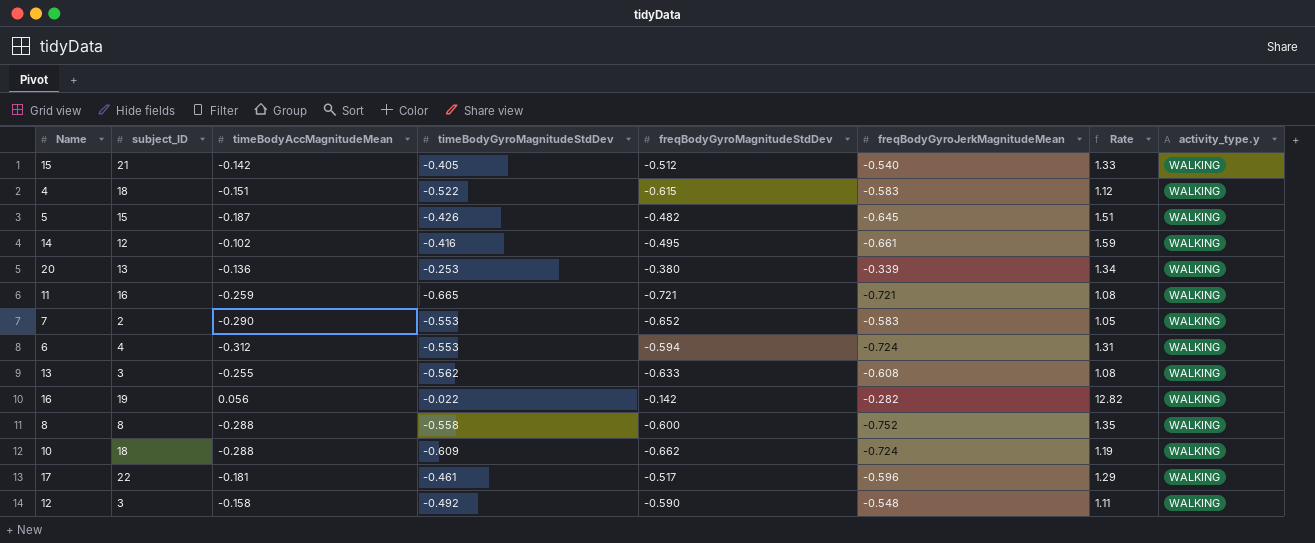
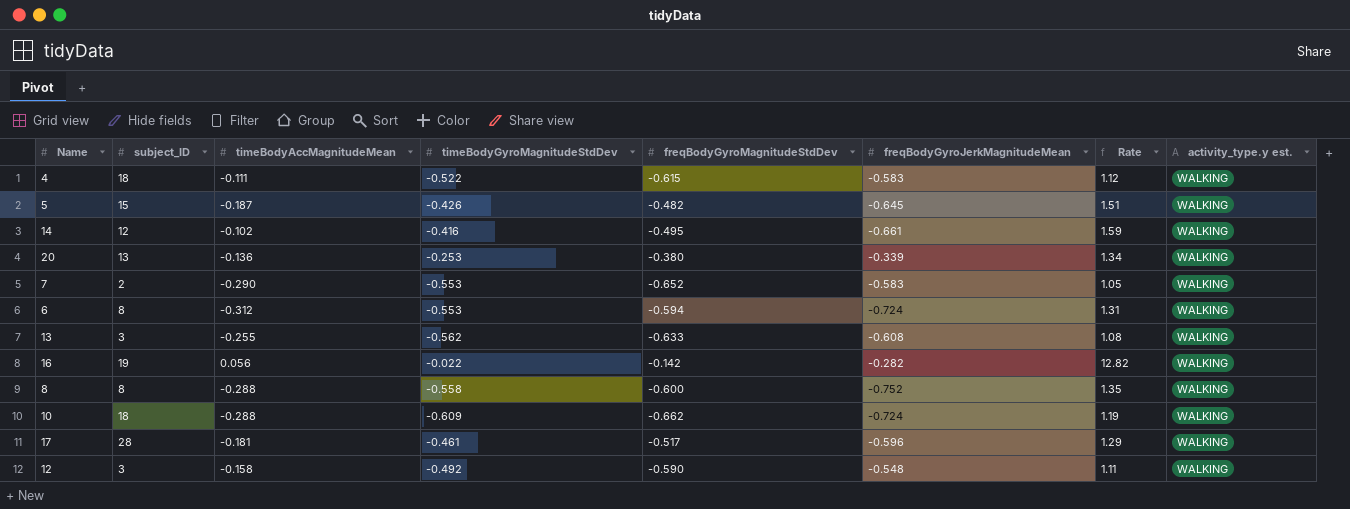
column name: activity_type.y -> activity_type.y est.
row 15: 21 | -0.142 | -0.405 | -0.512 | -0.540 | 1.33 | WALKING -> none
row 11: 16 | -0.259 | -0.665 | -0.721 | -0.721 | 1.08 | WALKING -> none
4 | timeBodyAccMagnitudeMean: -0.151 -> -0.111
6 | subject_ID: 4 -> 8
17 | subject_ID: 22 -> 28

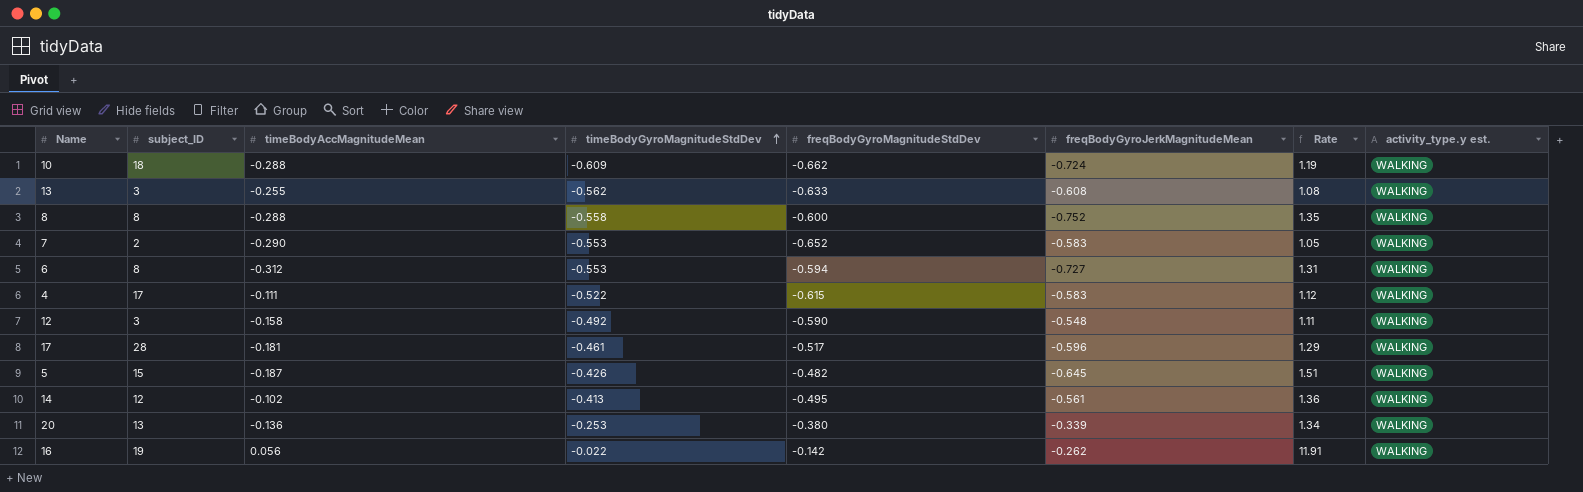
row order: none -> timeBodyGyroMagnitudeStdDev ascending
6 | freqBodyGyroJerkMagnitudeMean: -0.724 -> -0.727
4 | subject_ID: 18 -> 17
14 | timeBodyGyroMagnitudeStdDev: -0.416 -> -0.413
14 | freqBodyGyroJerkMagnitudeMean: -0.661 -> -0.561
14 | Rate: 1.59 -> 1.36
16 | freqBodyGyroJerkMagnitudeMean: -0.282 -> -0.262
16 | Rate: 12.82 -> 11.91

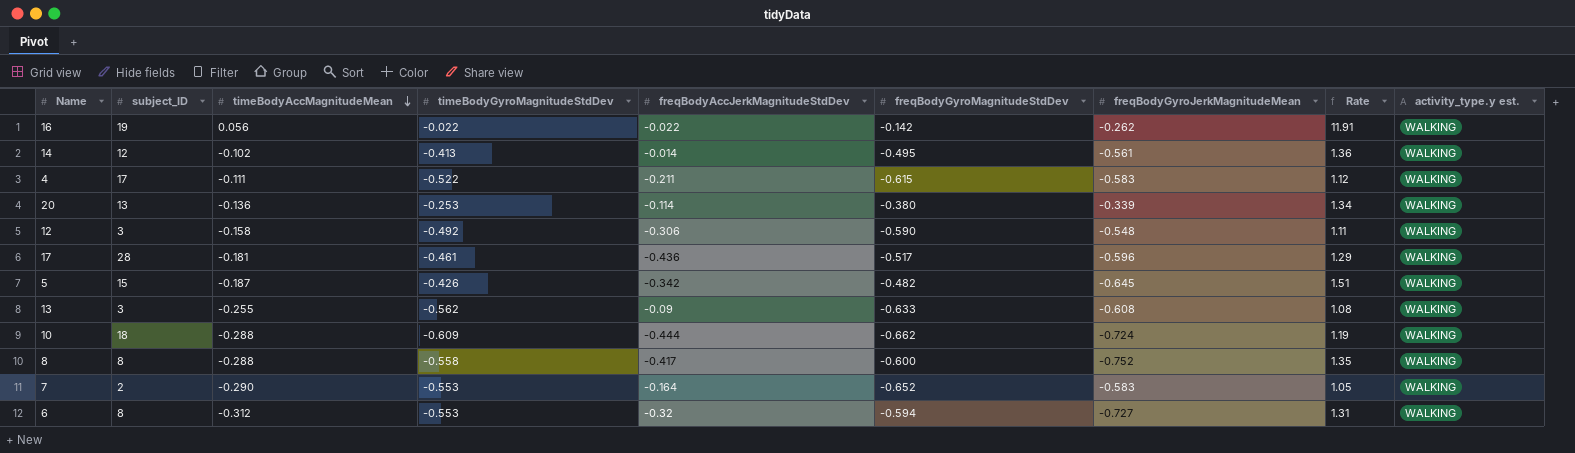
row order: timeBodyGyroMagnitudeStdDev ascending -> timeBodyAccMagnitudeMean descending
column freqBodyAccJerkMagnitudeStdDev | position: none -> 5

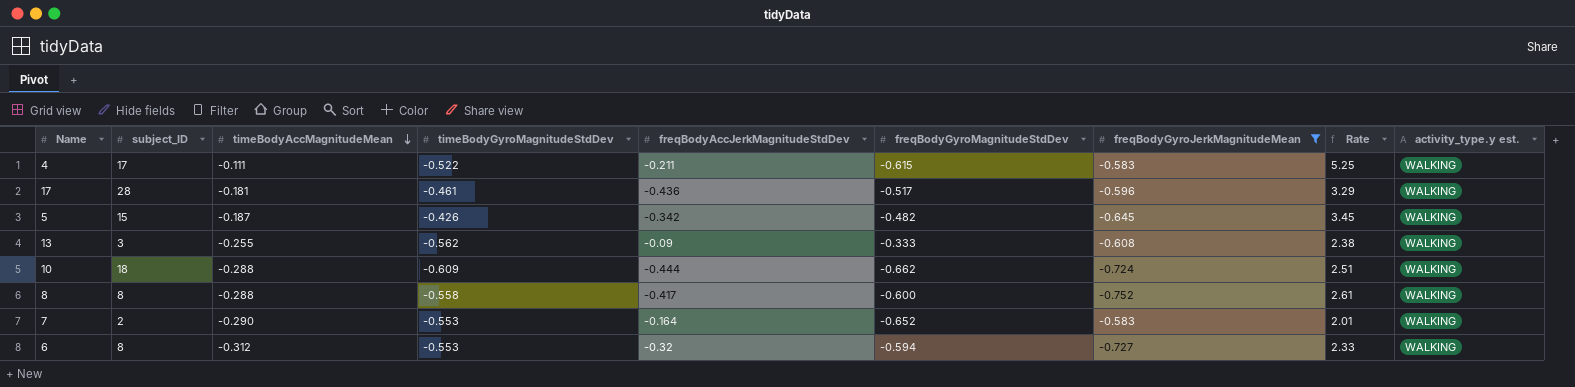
filter: none -> freqBodyGyroJerkMagnitudeMean <= -0.583
column Rate | formula: [freqBodyGyroJerkMagnitudeMean] / [timeBodyGyroMagnitudeStdDev] -> [freqBodyGyroJerkMagnitudeMean] / [timeBodyAccMagnitudeMean]
13 | freqBodyGyroMagnitudeStdDev: -0.633 -> -0.333

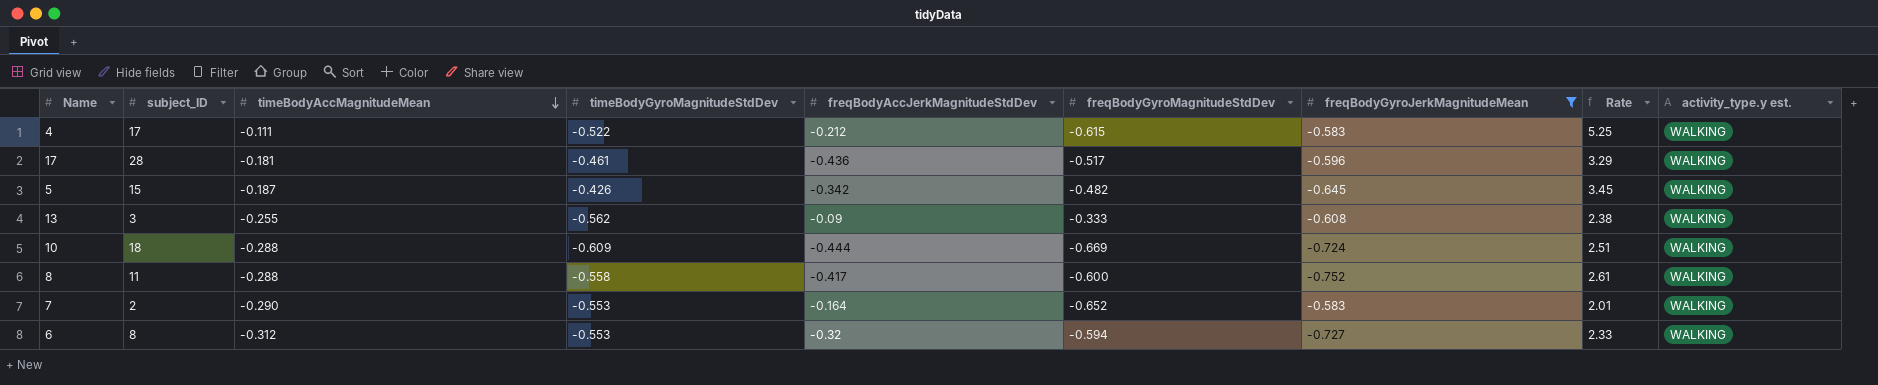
4 | freqBodyAccJerkMagnitudeStdDev: -0.211 -> -0.212
10 | freqBodyGyroMagnitudeStdDev: -0.662 -> -0.669
8 | subject_ID: 8 -> 11

